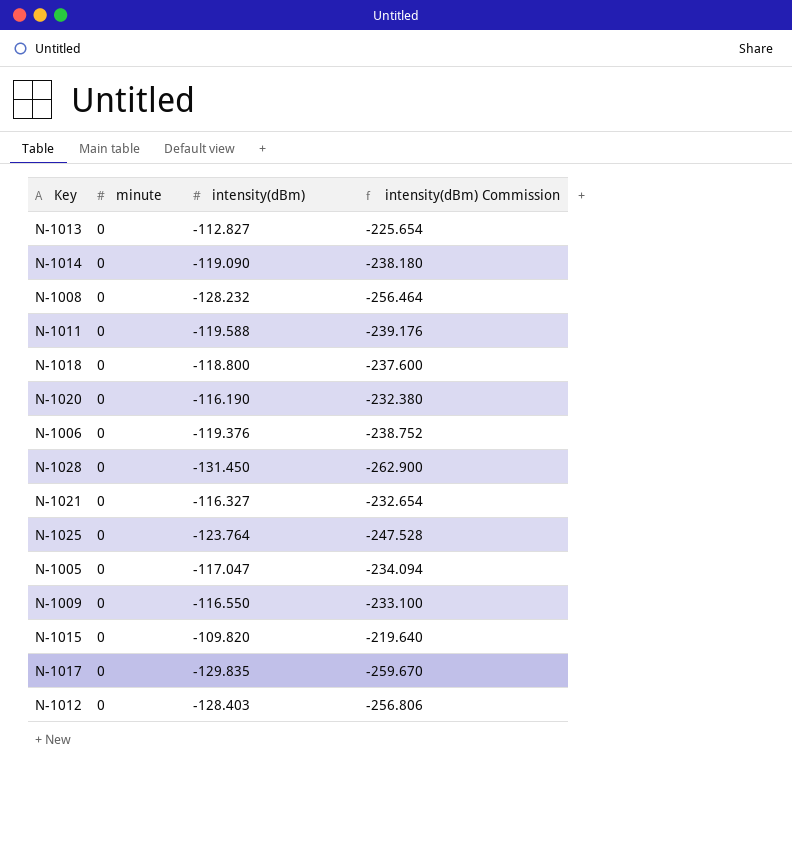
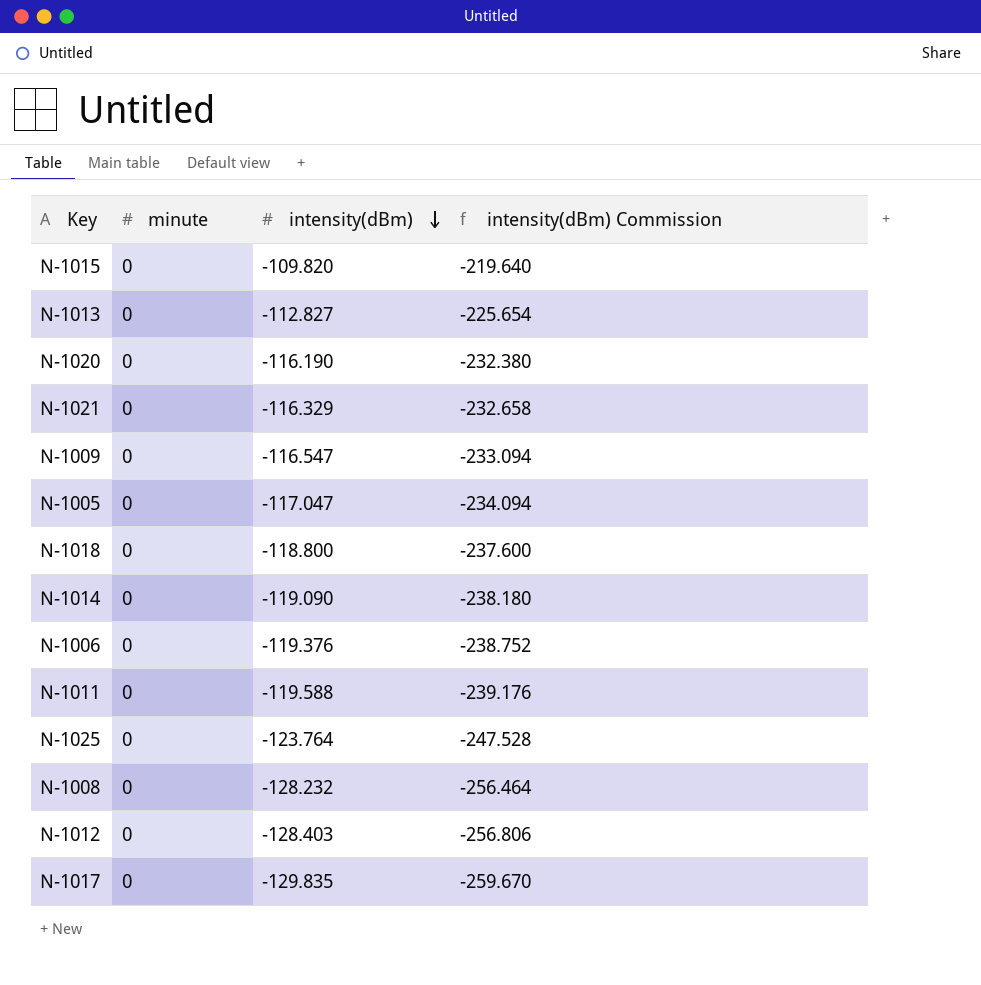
row order: none -> intensity(dBm) descending
row N-1028: 0 | -131.450 | -262.900 -> none
N-1021 | intensity(dBm): -116.327 -> -116.329
N-1021 | intensity(dBm) Commission: -232.654 -> -232.658
N-1009 | intensity(dBm): -116.550 -> -116.547
N-1009 | intensity(dBm) Commission: -233.100 -> -233.094

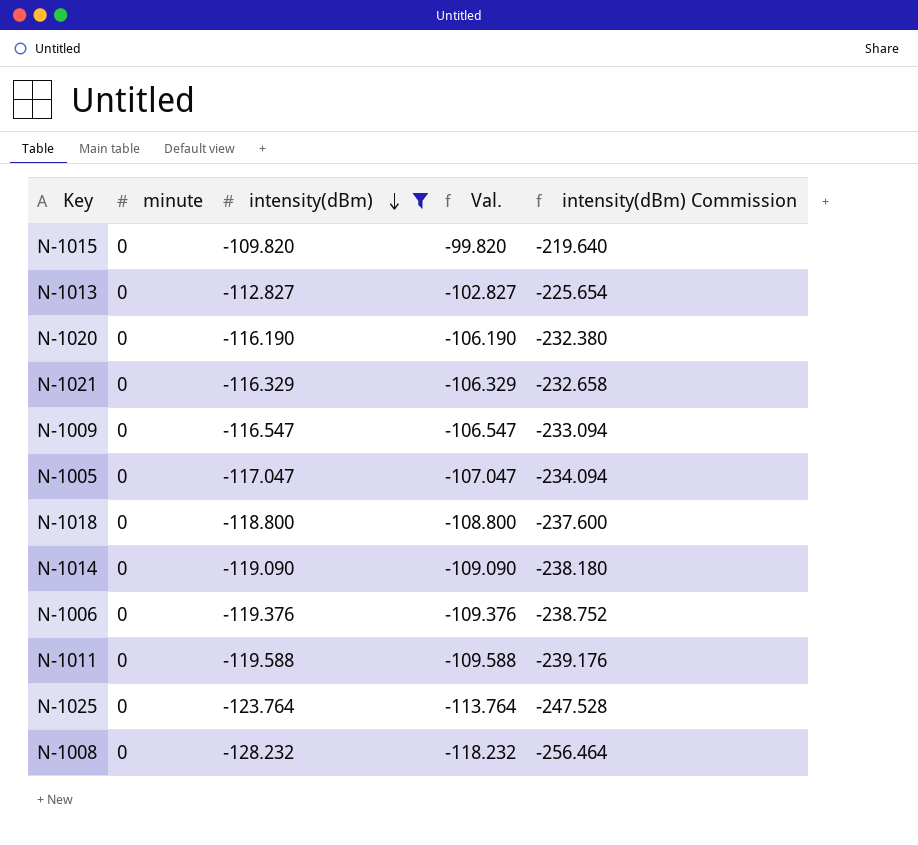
filter: none -> intensity(dBm) >= -128.232
column Val. | formula: none -> [intensity(dBm)] + 10

